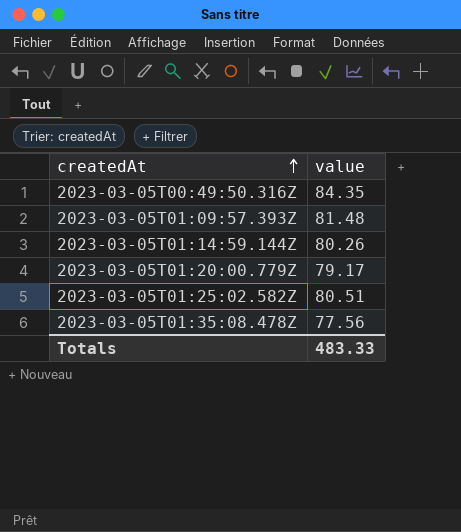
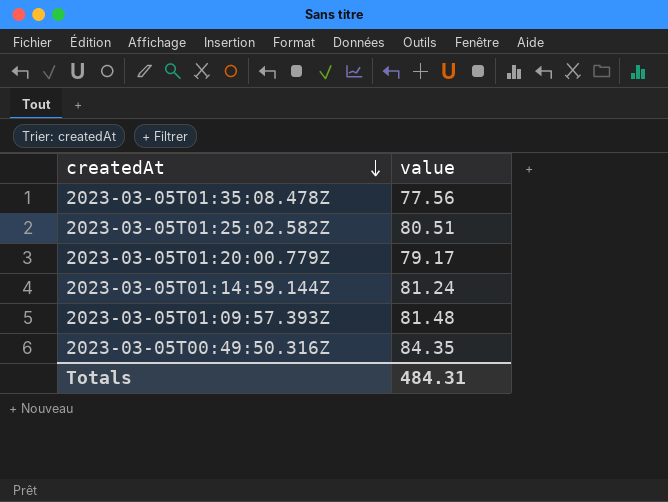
row order: createdAt ascending -> createdAt descending
2023-03-05T01:14:59.144Z | value: 80.26 -> 81.24
Totals | value: 483.33 -> 484.31

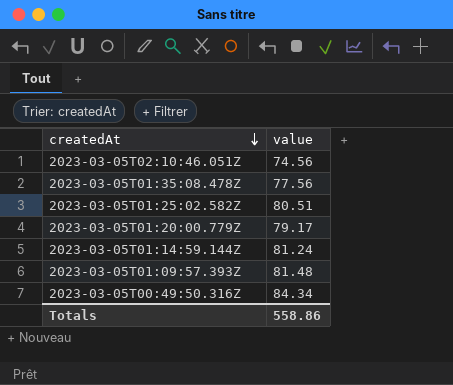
row 2023-03-05T02:10:46.051Z: none -> 74.56
2023-03-05T00:49:50.316Z | value: 84.35 -> 84.34
Totals | value: 484.31 -> 558.86

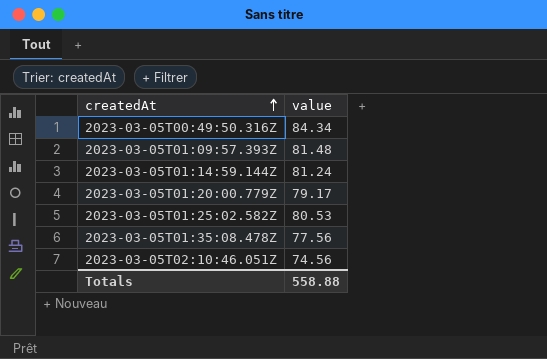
row order: createdAt descending -> createdAt ascending
2023-03-05T01:25:02.582Z | value: 80.51 -> 80.53
Totals | value: 558.86 -> 558.88

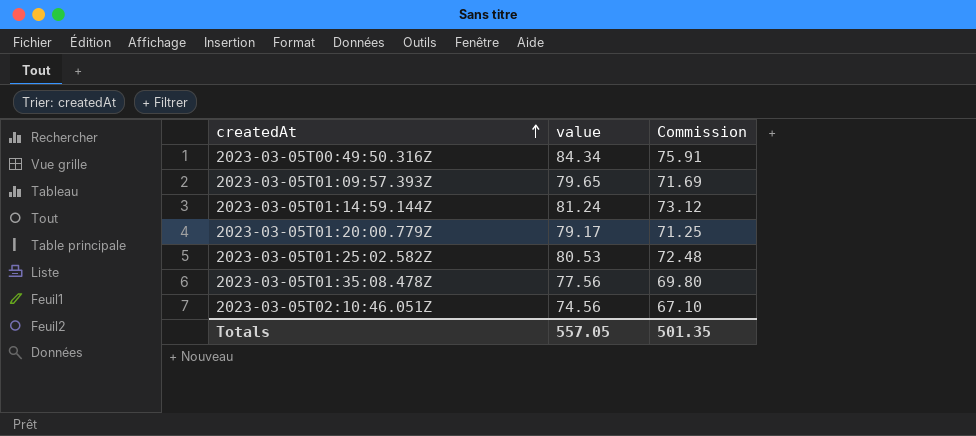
column Commission | formula: none -> [value] * 0.9
2023-03-05T01:09:57.393Z | value: 81.48 -> 79.65
Totals | value: 558.88 -> 557.05

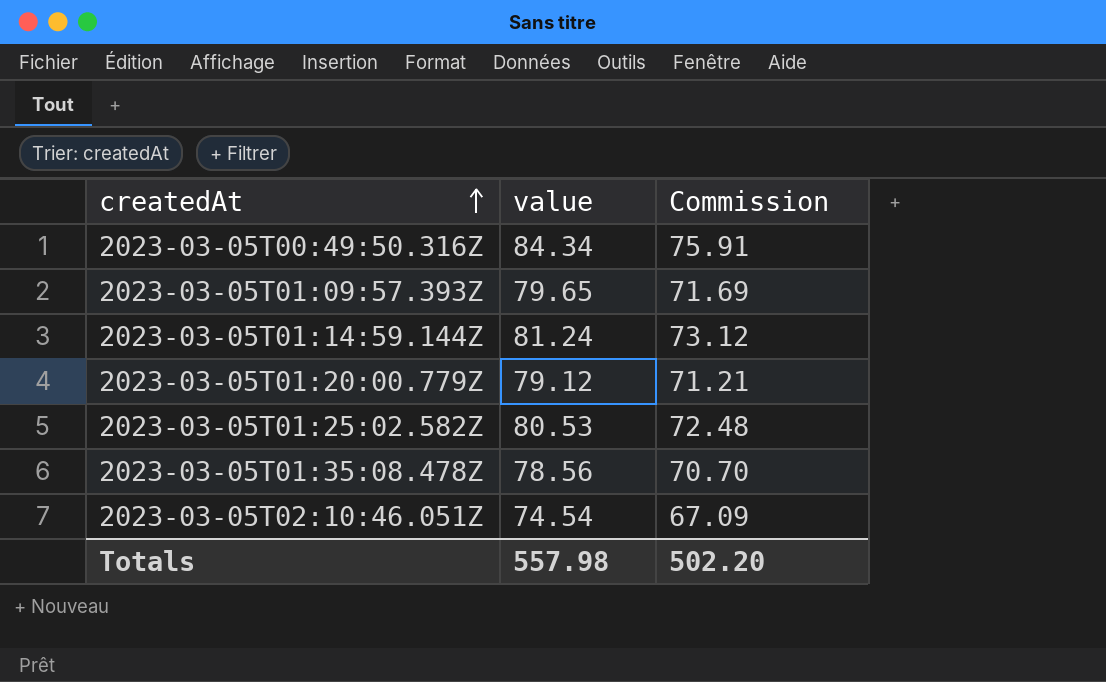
2023-03-05T01:20:00.779Z | value: 79.17 -> 79.12
2023-03-05T01:20:00.779Z | Commission: 71.25 -> 71.21
2023-03-05T01:35:08.478Z | value: 77.56 -> 78.56
2023-03-05T01:35:08.478Z | Commission: 69.80 -> 70.70
2023-03-05T02:10:46.051Z | value: 74.56 -> 74.54
2023-03-05T02:10:46.051Z | Commission: 67.10 -> 67.09
Totals | value: 557.05 -> 557.98
Totals | Commission: 501.35 -> 502.20

